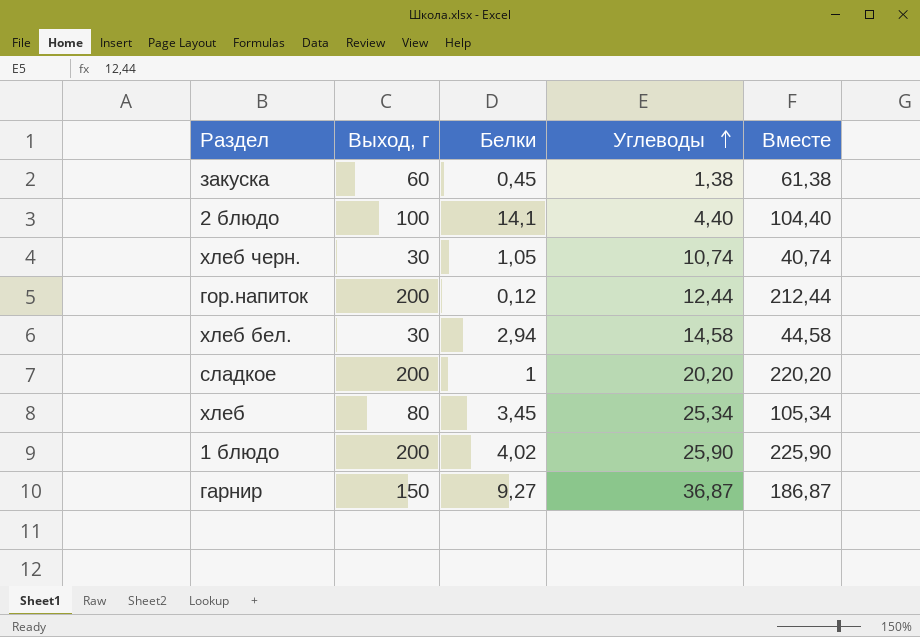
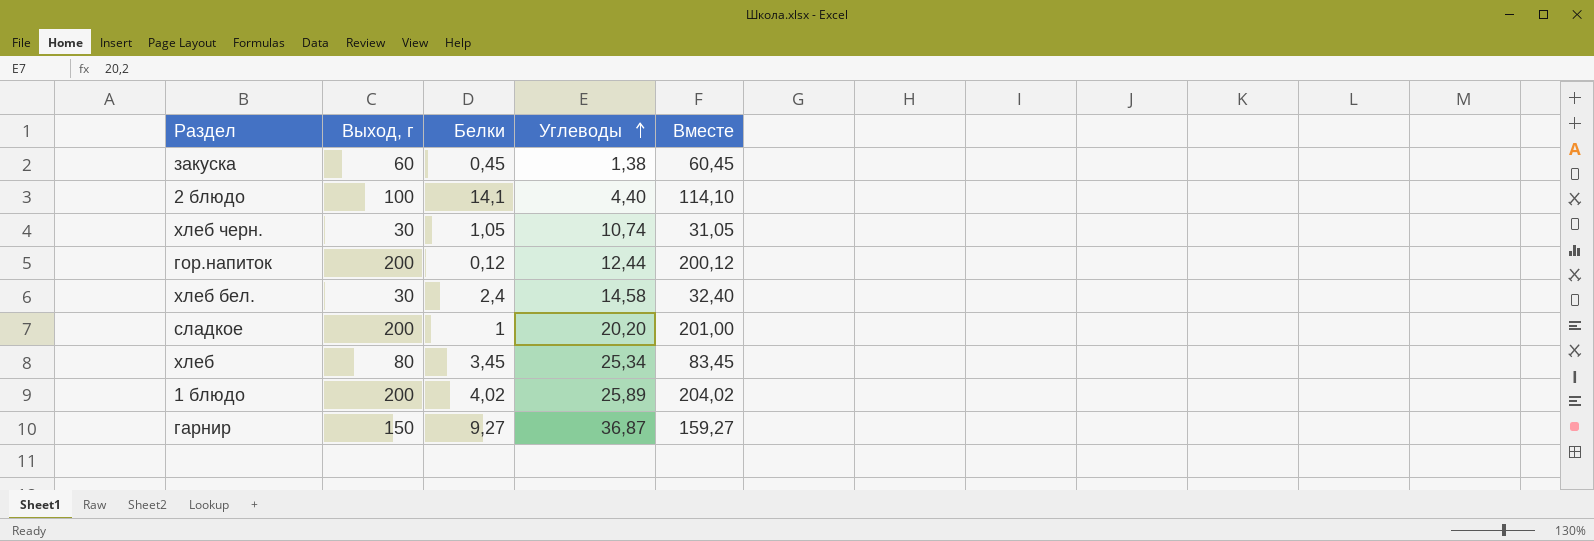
column Вместе | formula: [Выход, г] + [Углеводы] -> [Выход, г] + [Белки]
хлеб бел. | Белки: 2,94 -> 2,4
1 блюдо | Углеводы: 25,90 -> 25,89

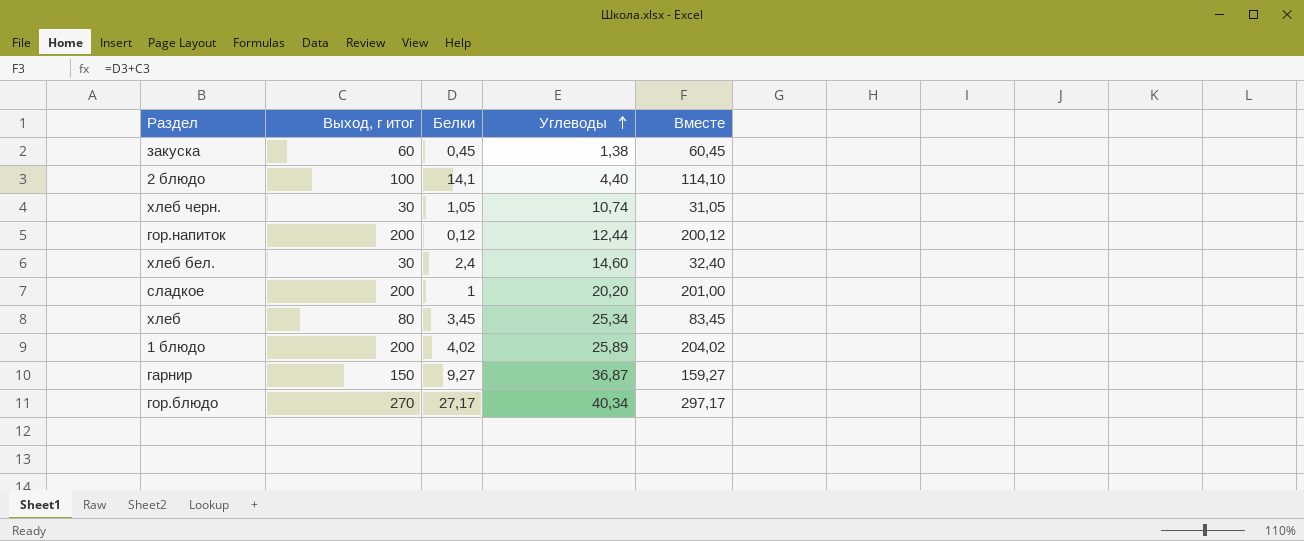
column name: Выход, г -> Выход, г итог
хлеб бел. | Углеводы: 14,58 -> 14,60
row гор.блюдо: none -> 270 | 27,17 | 40,34 | 297,17

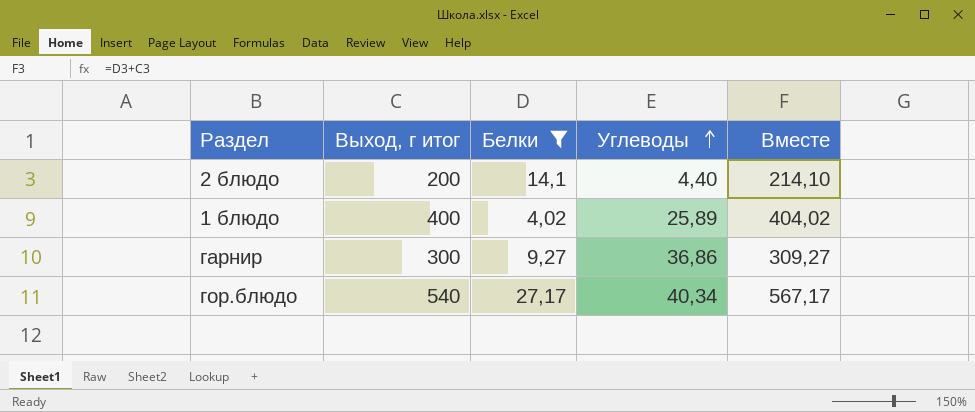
filter: none -> Белки >= 4,02
2 блюдо | Выход, г итог: 100 -> 200
2 блюдо | Вместе: 114,10 -> 214,10
1 блюдо | Выход, г итог: 200 -> 400
1 блюдо | Вместе: 204,02 -> 404,02
гарнир | Выход, г итог: 150 -> 300
гарнир | Углеводы: 36,87 -> 36,86
гарнир | Вместе: 159,27 -> 309,27
гор.блюдо | Выход, г итог: 270 -> 540
гор.блюдо | Вместе: 297,17 -> 567,17

